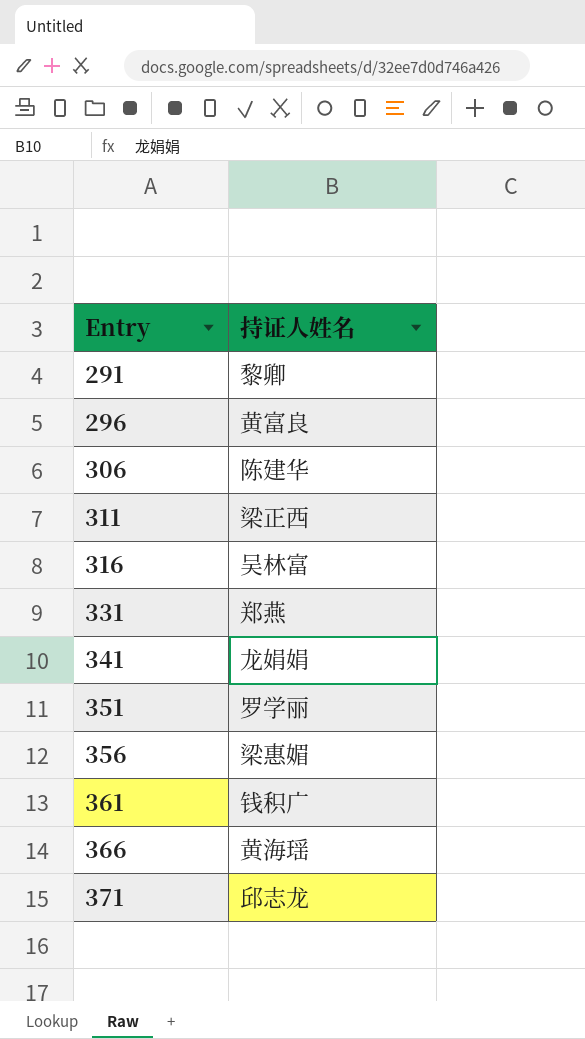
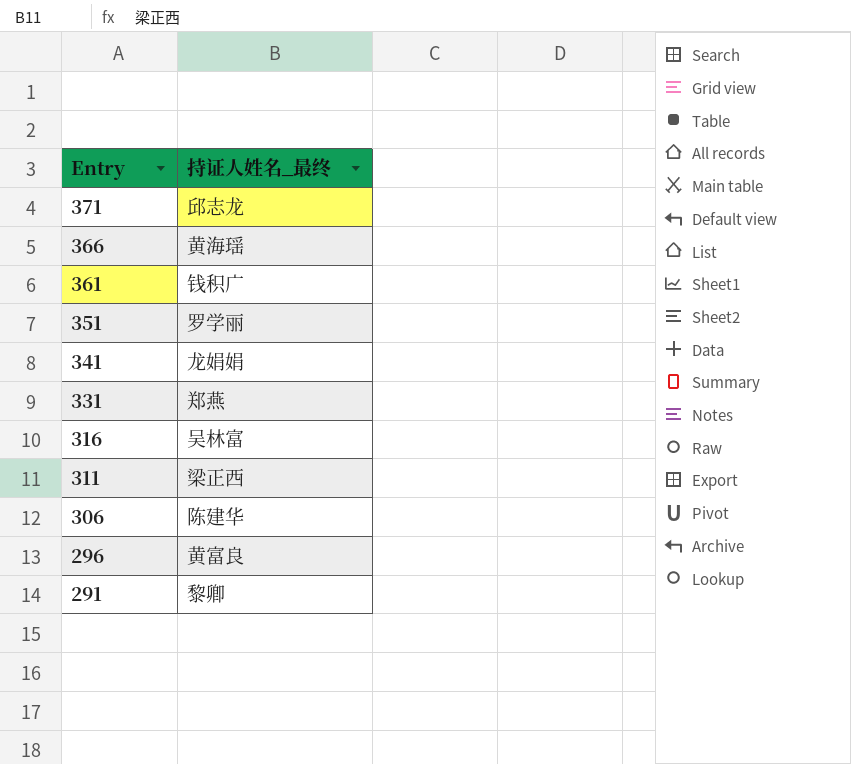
row order: Entry ascending -> Entry descending
column name: 持证人姓名 -> 持证人姓名_最终
row 356: 梁惠媚 -> none

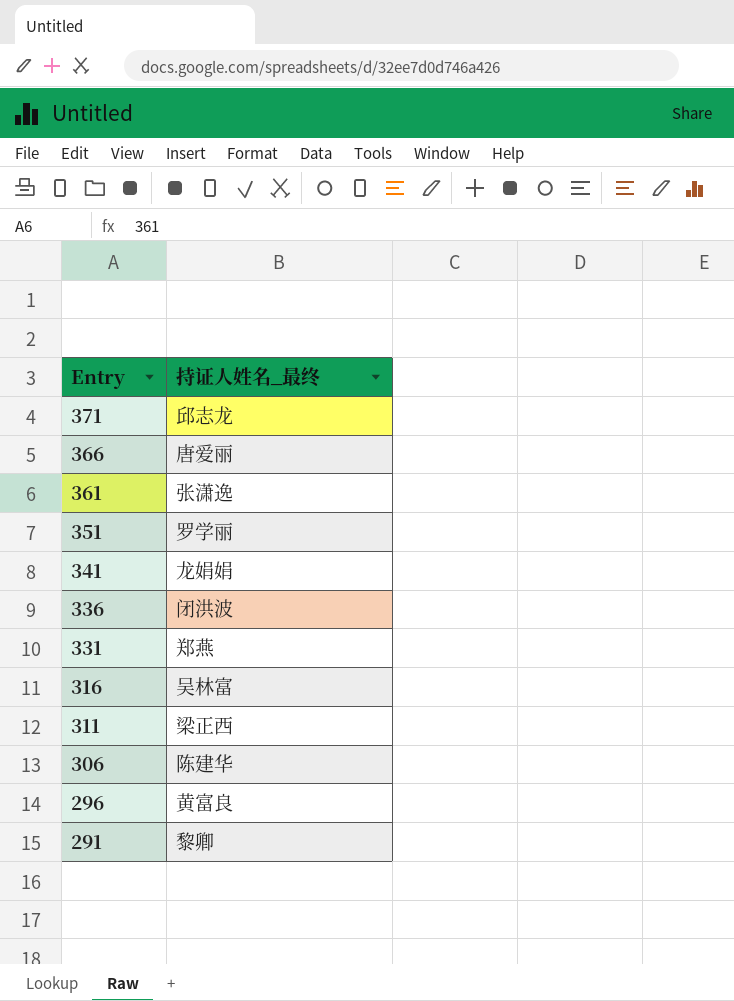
366 | 持证人姓名_最终: 黄海瑶 -> 唐爱丽
361 | 持证人姓名_最终: 钱积广 -> 张潇逸
row 336: none -> 闭洪波

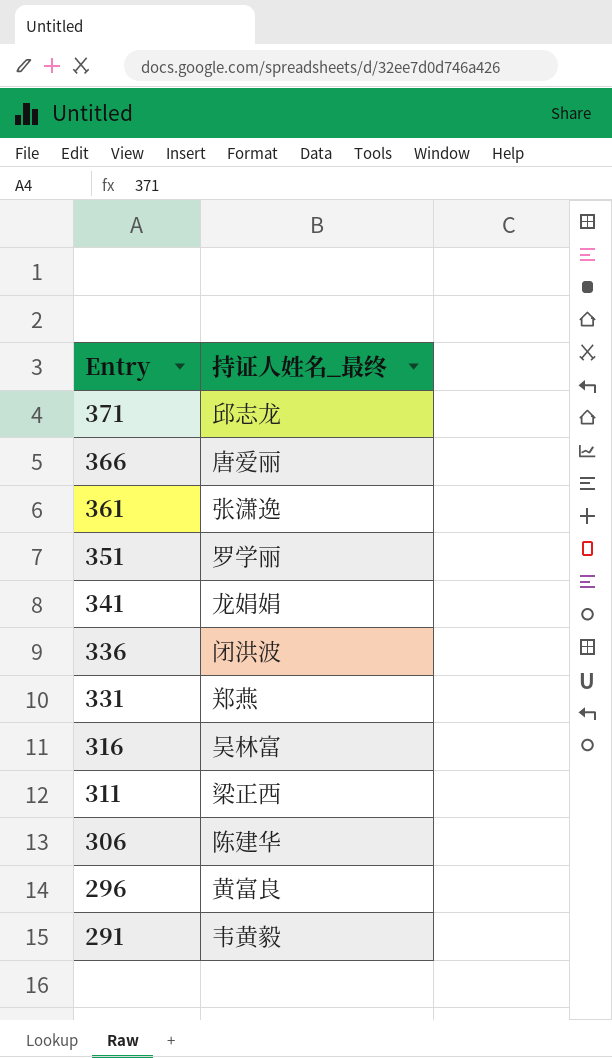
291 | 持证人姓名_最终: 黎卿 -> 韦黄毅

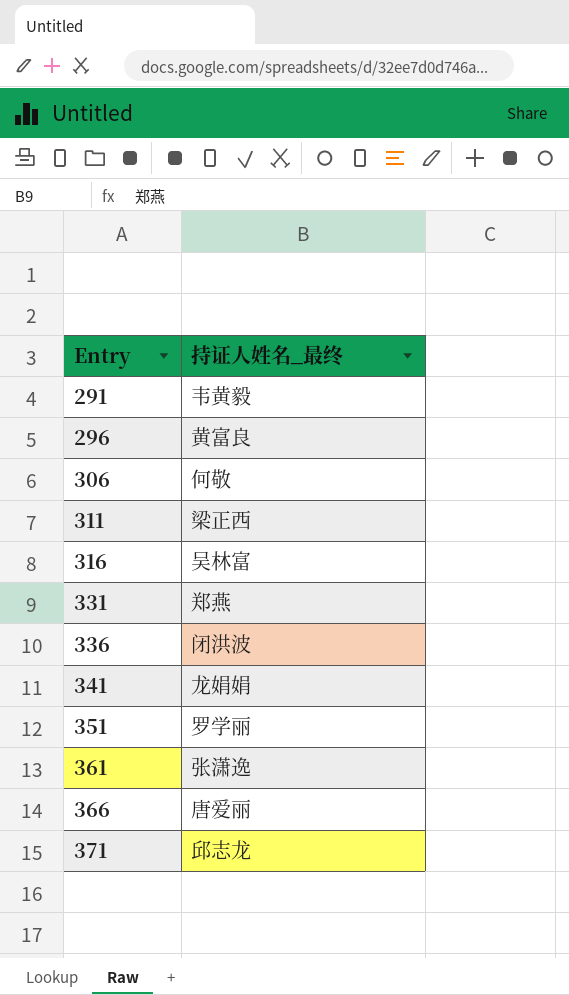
row order: Entry descending -> Entry ascending
306 | 持证人姓名_最终: 陈建华 -> 何敬

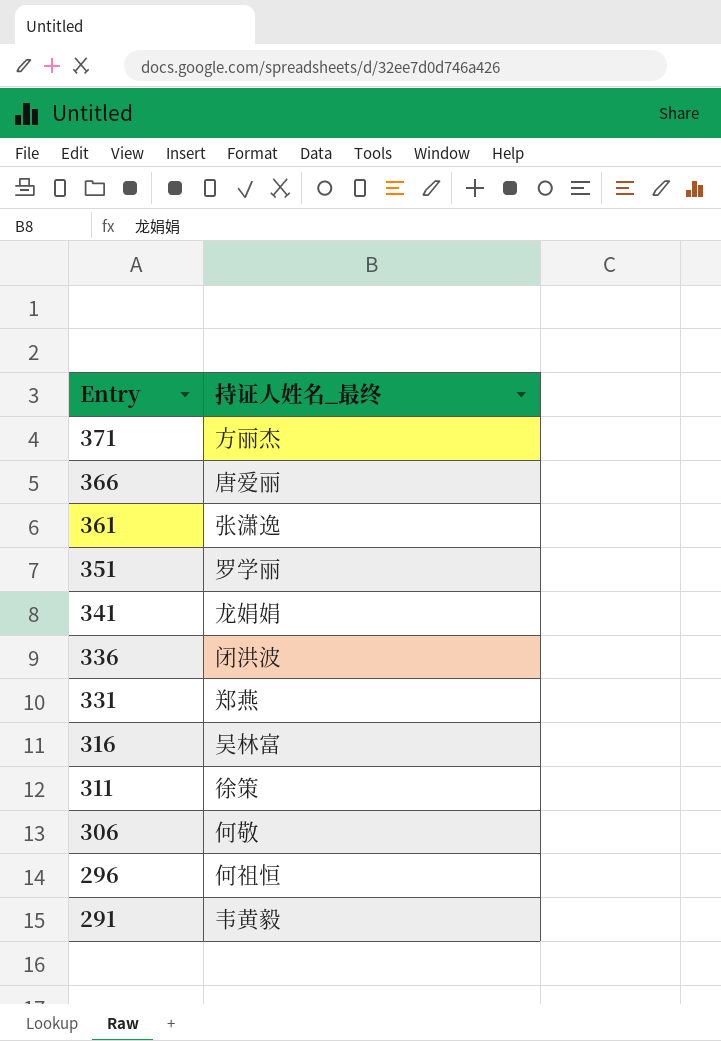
row order: Entry ascending -> Entry descending
371 | 持证人姓名_最终: 邱志龙 -> 方丽杰
311 | 持证人姓名_最终: 梁正西 -> 徐策
296 | 持证人姓名_最终: 黄富良 -> 何祖恒

